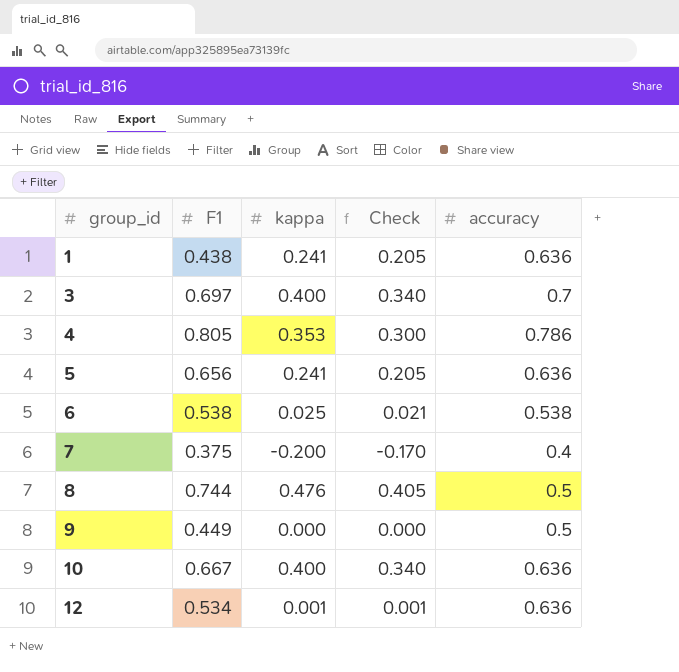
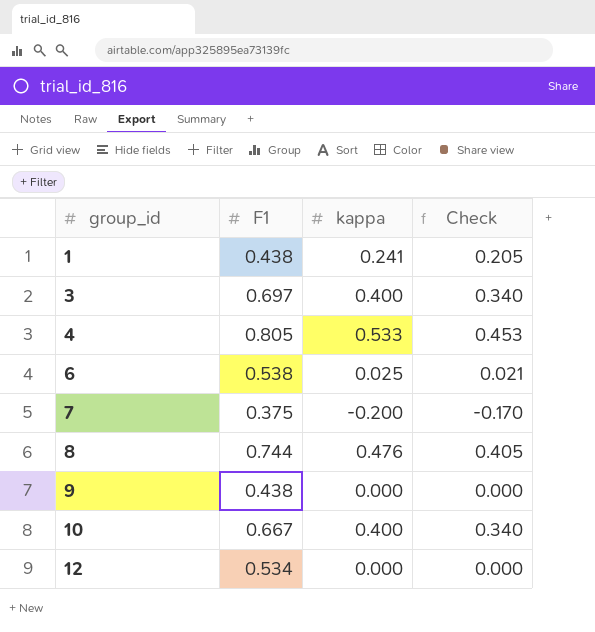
column accuracy | position: 5 -> none
row 5: 0.656 | 0.241 | 0.205 | 0.636 -> none
4 | kappa: 0.353 -> 0.533
4 | Check: 0.300 -> 0.453
9 | F1: 0.449 -> 0.438
12 | kappa: 0.001 -> 0.000
12 | Check: 0.001 -> 0.000

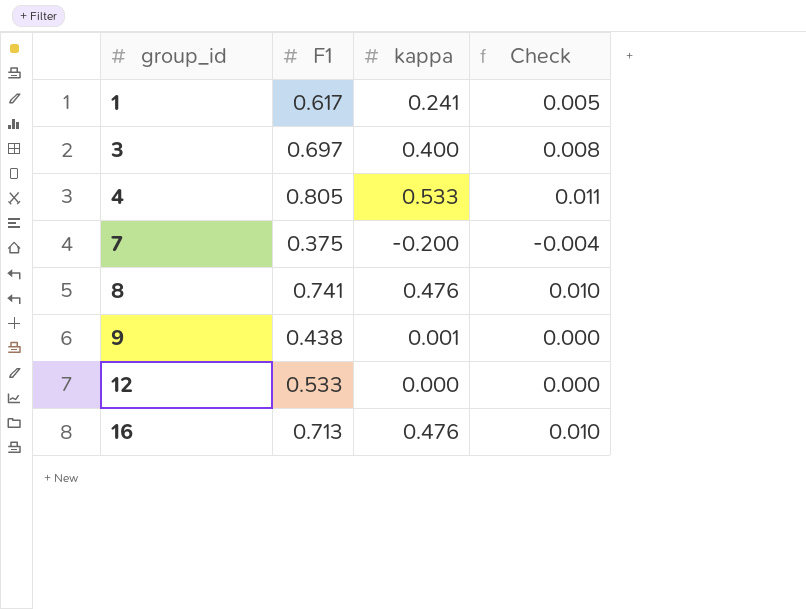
column Check | formula: [kappa] * 0.85 -> [kappa] * 0.02
row 6: 0.538 | 0.025 | 0.021 -> none
row 10: 0.667 | 0.400 | 0.340 -> none
1 | F1: 0.438 -> 0.617
8 | F1: 0.744 -> 0.741
9 | kappa: 0.000 -> 0.001
12 | F1: 0.534 -> 0.533
row 16: none -> 0.713 | 0.476 | 0.010

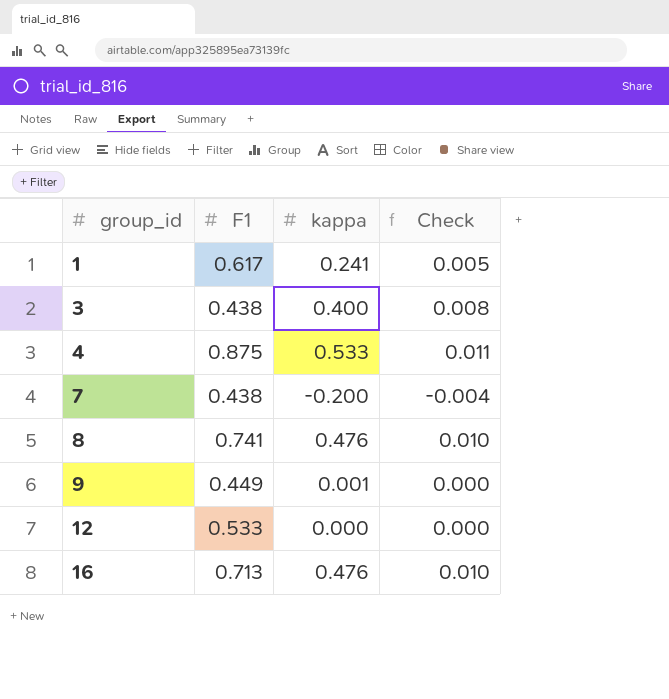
3 | F1: 0.697 -> 0.438
4 | F1: 0.805 -> 0.875
7 | F1: 0.375 -> 0.438
9 | F1: 0.438 -> 0.449

